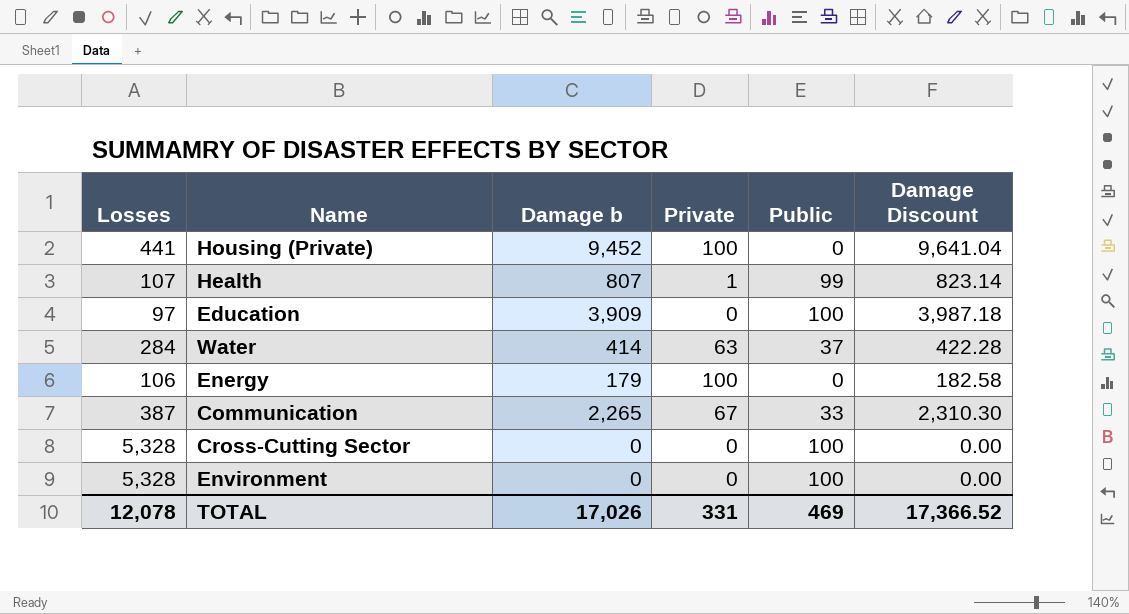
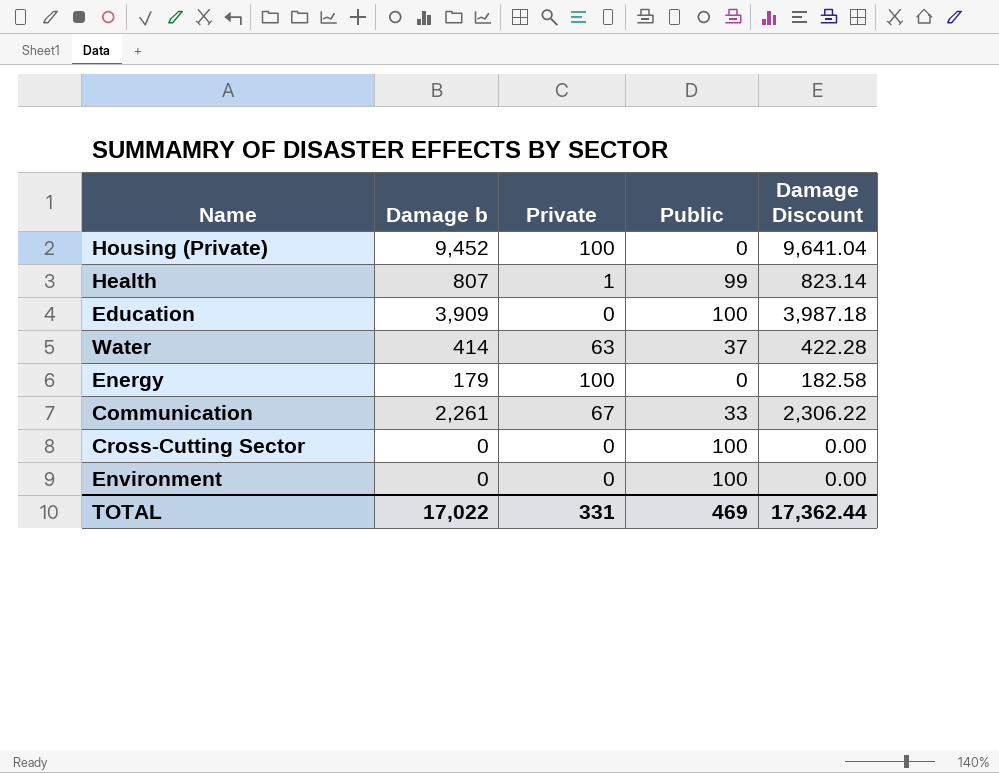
column Losses | position: 1 -> none
Communication | Damage b: 2,265 -> 2,261
Communication | Damage Discount: 2,310.30 -> 2,306.22
TOTAL | Damage b: 17,026 -> 17,022
TOTAL | Damage Discount: 17,366.52 -> 17,362.44

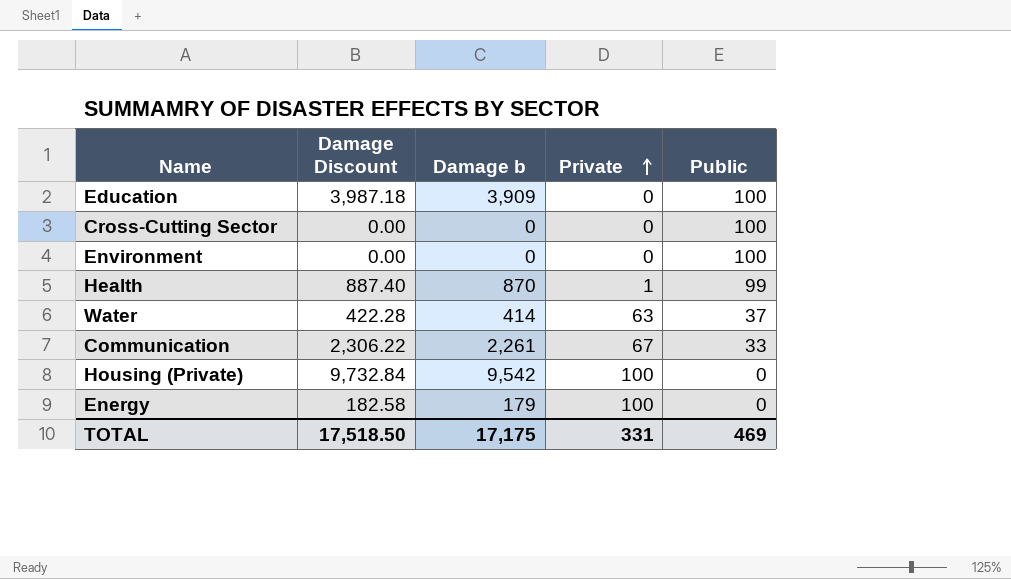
row order: none -> Private ascending
column Damage Discount | position: 5 -> 2
Health | Damage Discount: 823.14 -> 887.40
Health | Damage b: 807 -> 870
Housing (Private) | Damage Discount: 9,641.04 -> 9,732.84
Housing (Private) | Damage b: 9,452 -> 9,542
TOTAL | Damage Discount: 17,362.44 -> 17,518.50
TOTAL | Damage b: 17,022 -> 17,175

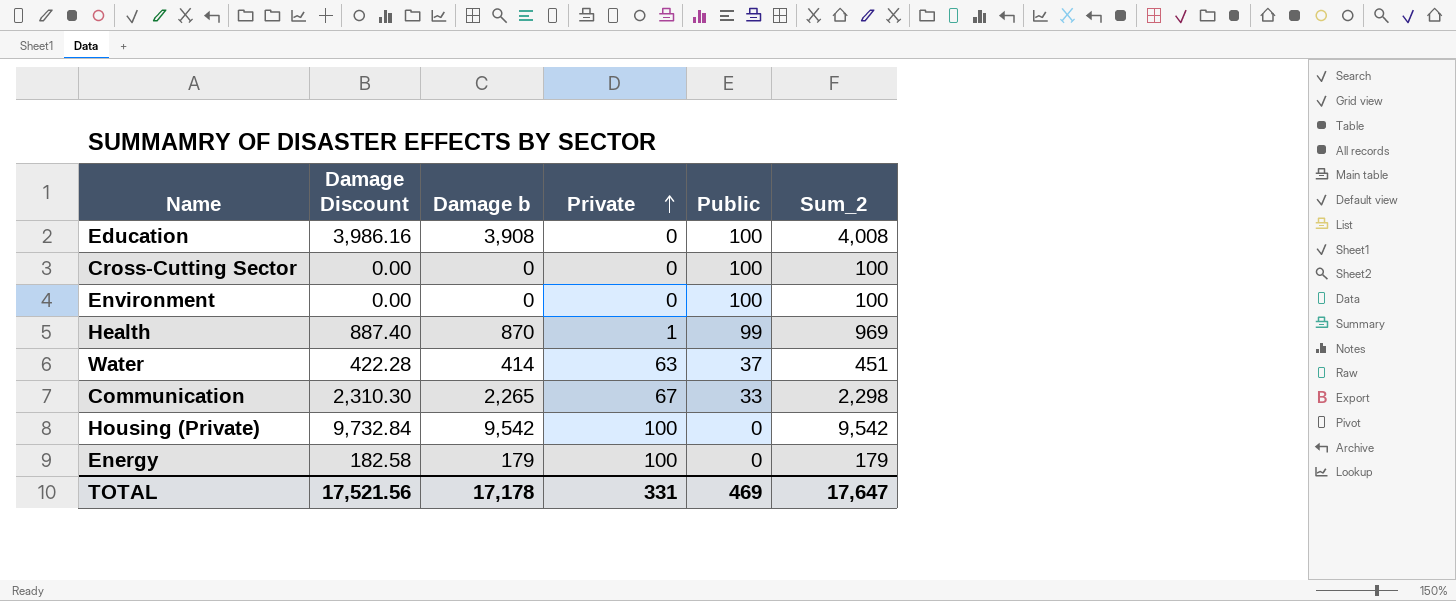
column Sum_2 | formula: none -> [Damage b] + [Public]
Education | Damage Discount: 3,987.18 -> 3,986.16
Education | Damage b: 3,909 -> 3,908
Communication | Damage Discount: 2,306.22 -> 2,310.30
Communication | Damage b: 2,261 -> 2,265
TOTAL | Damage Discount: 17,518.50 -> 17,521.56
TOTAL | Damage b: 17,175 -> 17,178

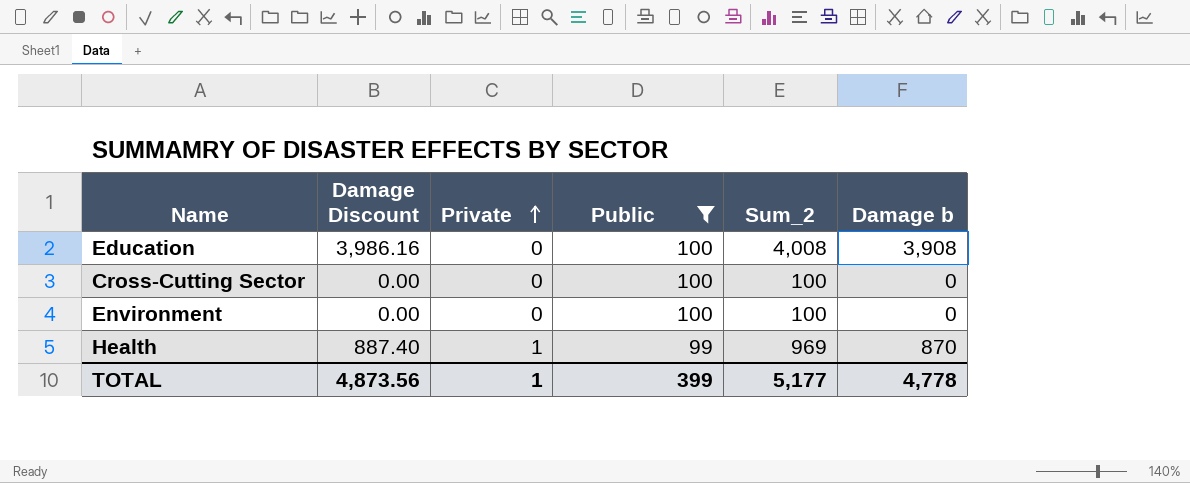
filter: none -> Public >= 99
column Damage b | position: 3 -> 6
TOTAL | Damage Discount: 17,521.56 -> 4,873.56
TOTAL | Private: 331 -> 1
TOTAL | Public: 469 -> 399
TOTAL | Sum_2: 17,647 -> 5,177
TOTAL | Damage b: 17,178 -> 4,778

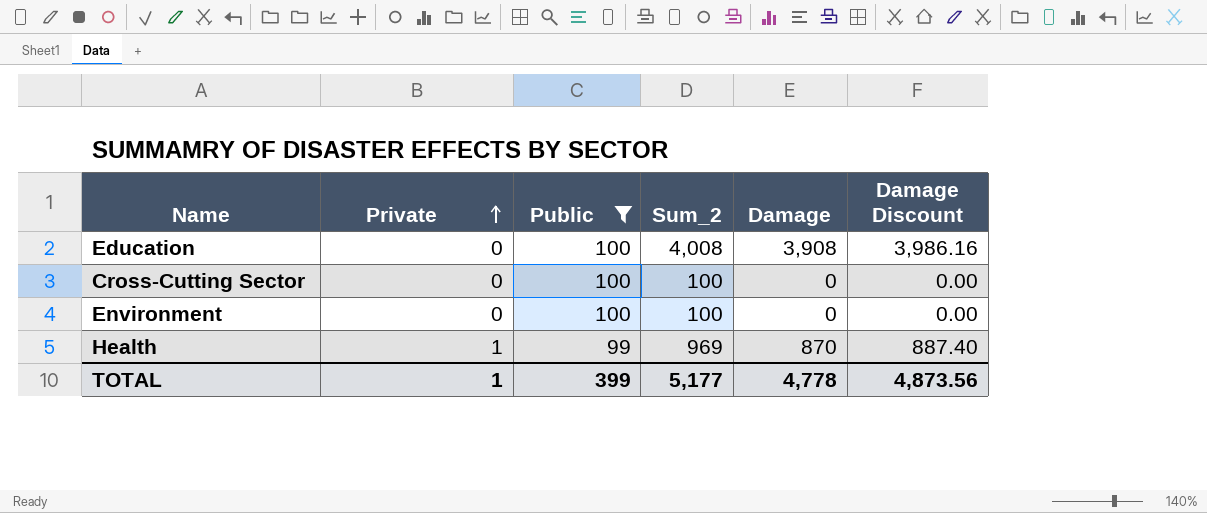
column name: Damage b -> Damage
column Damage Discount | position: 2 -> 6

